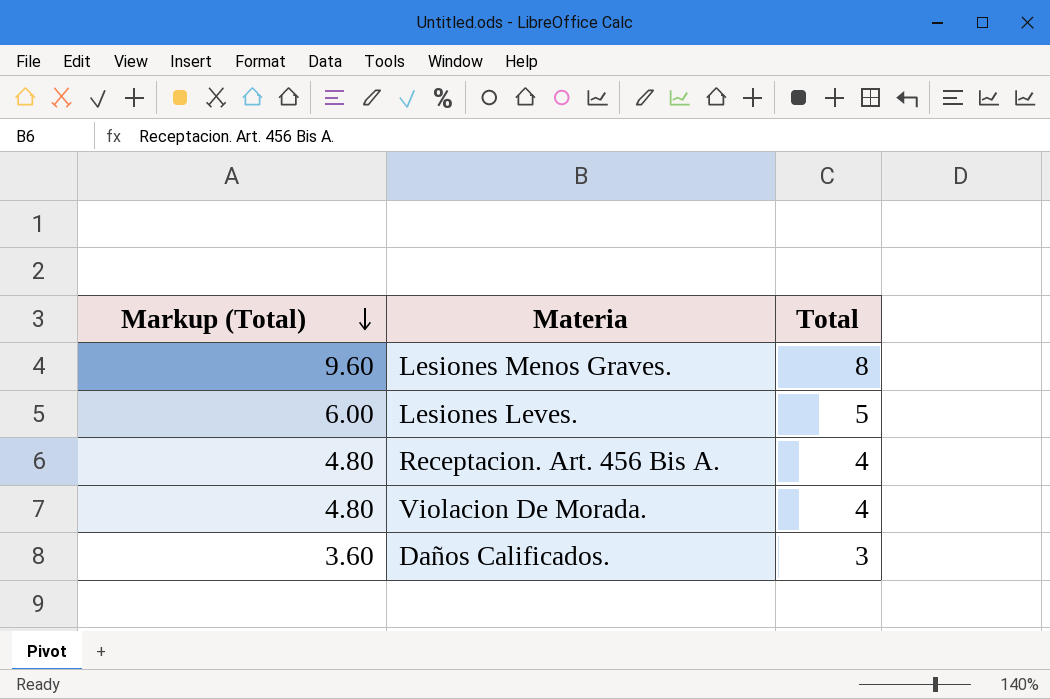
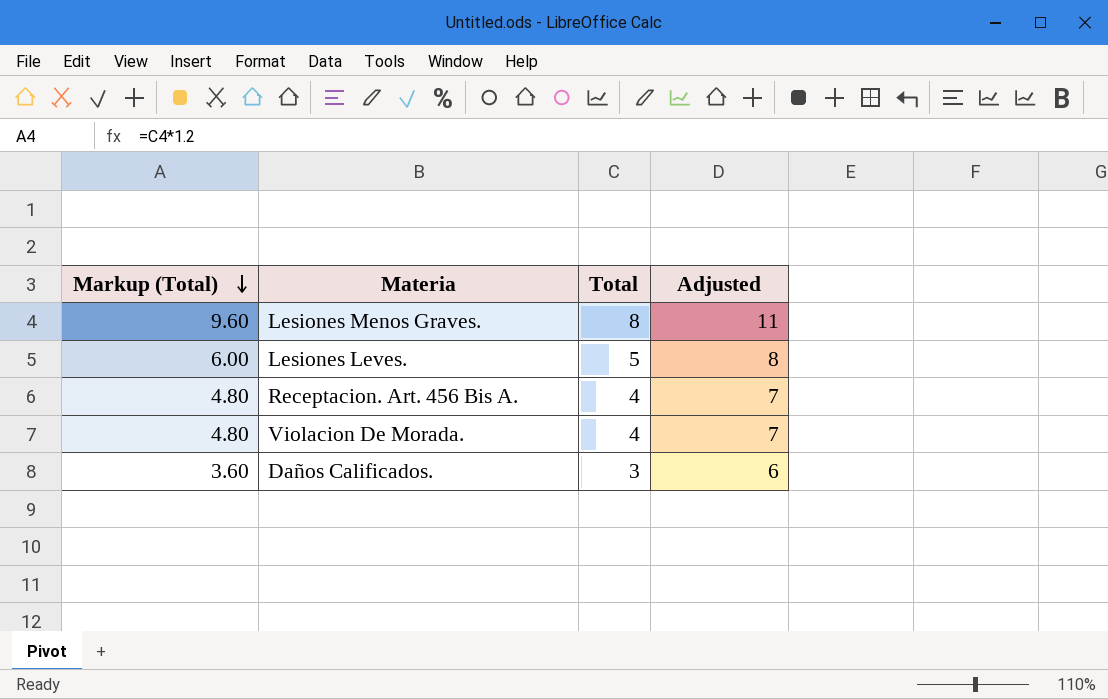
column Adjusted | formula: none -> [Total] + 3

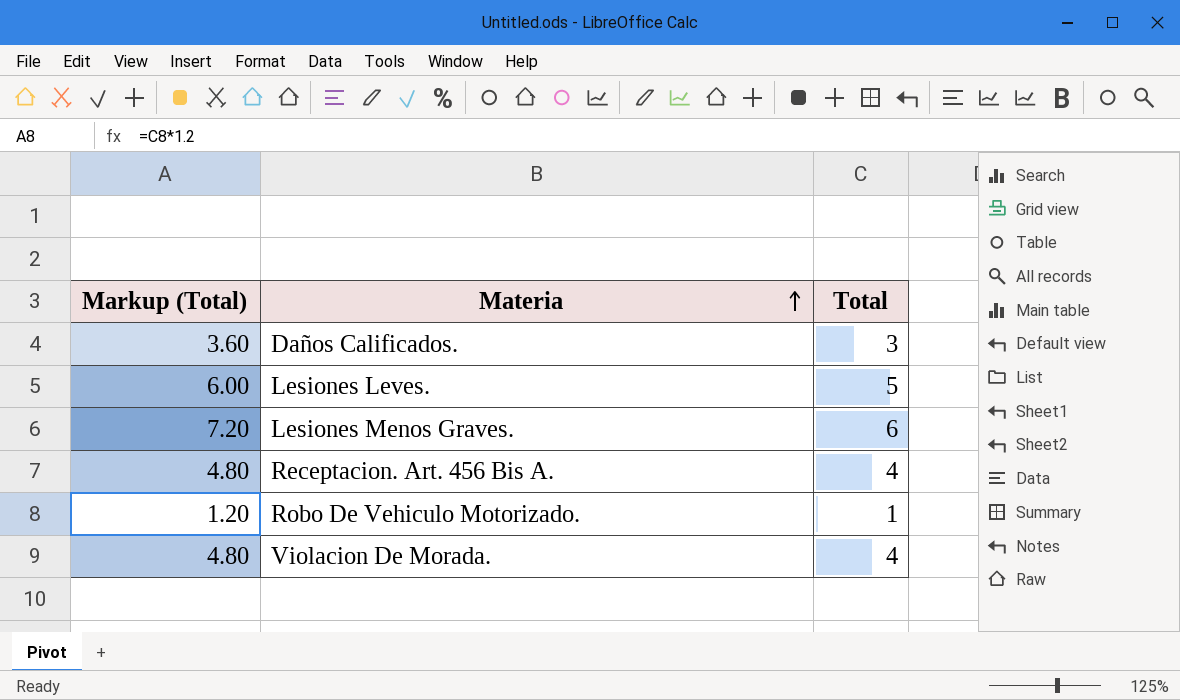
row order: Markup (Total) descending -> Materia ascending
column Adjusted | formula: [Total] + 3 -> none
Lesiones Menos Graves. | Markup (Total): 9.60 -> 7.20
Lesiones Menos Graves. | Total: 8 -> 6
row Robo De Vehiculo Motorizado.: none -> 1.20 | 1

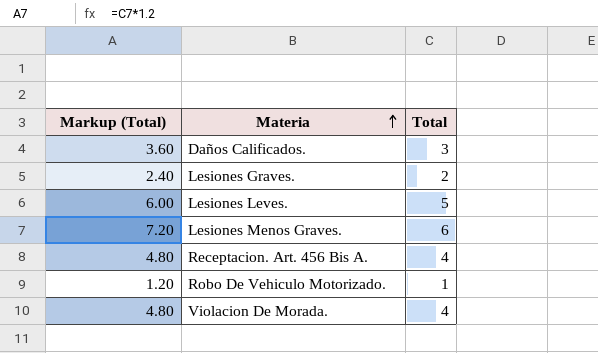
row Lesiones Graves.: none -> 2.40 | 2

